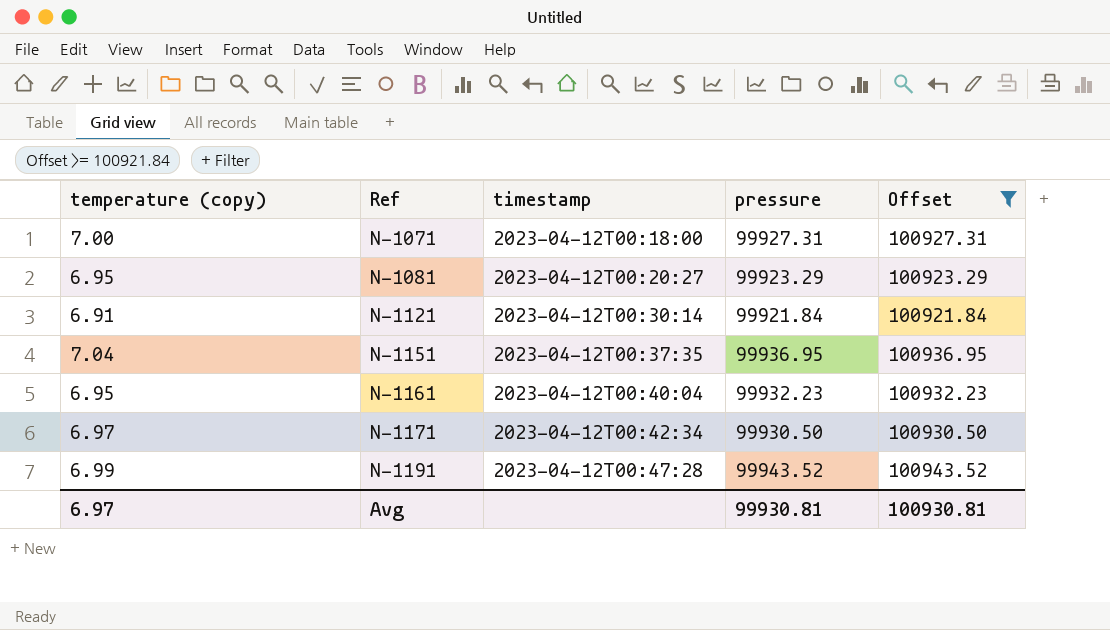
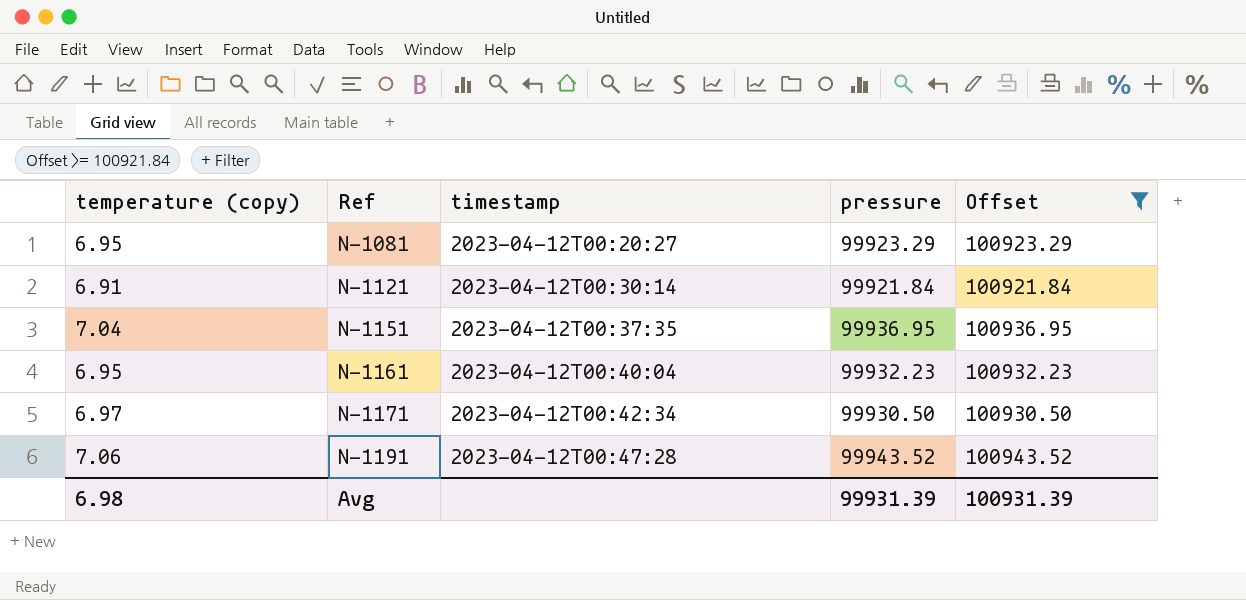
row N-1071: 7.00 | 2023-04-12T00:18:00 | 99927.31 | 100927.31 -> none
N-1191 | temperature (copy): 6.99 -> 7.06
Avg | temperature (copy): 6.97 -> 6.98
Avg | pressure: 99930.81 -> 99931.39
Avg | Offset: 100930.81 -> 100931.39

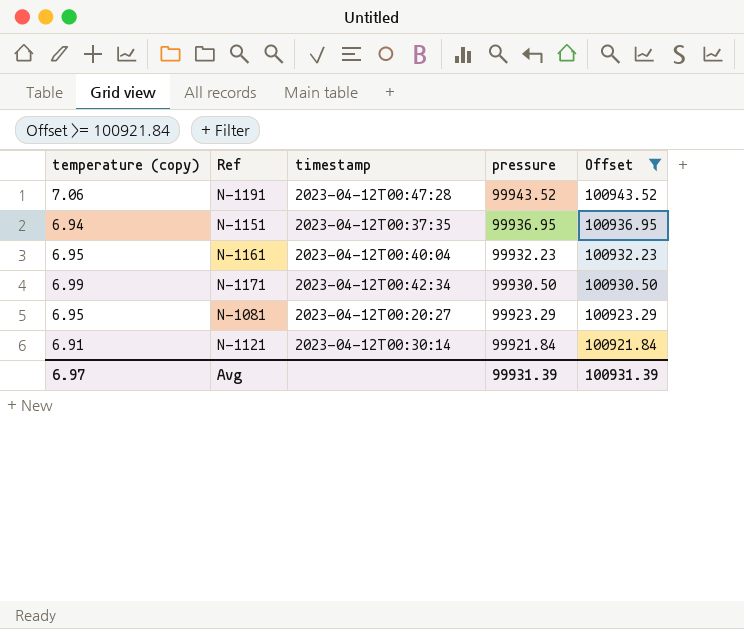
row order: Ref ascending -> pressure descending
N-1151 | temperature (copy): 7.04 -> 6.94
N-1171 | temperature (copy): 6.97 -> 6.99
Avg | temperature (copy): 6.98 -> 6.97

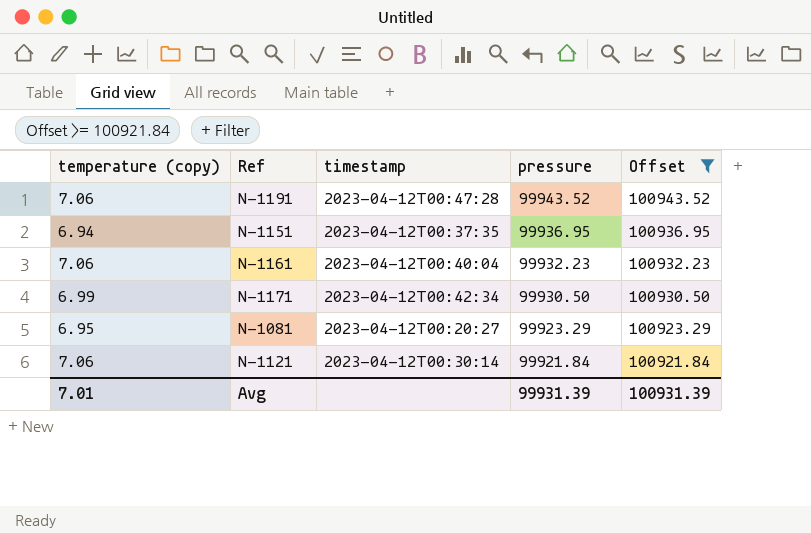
N-1161 | temperature (copy): 6.95 -> 7.06
N-1121 | temperature (copy): 6.91 -> 7.06
Avg | temperature (copy): 6.97 -> 7.01

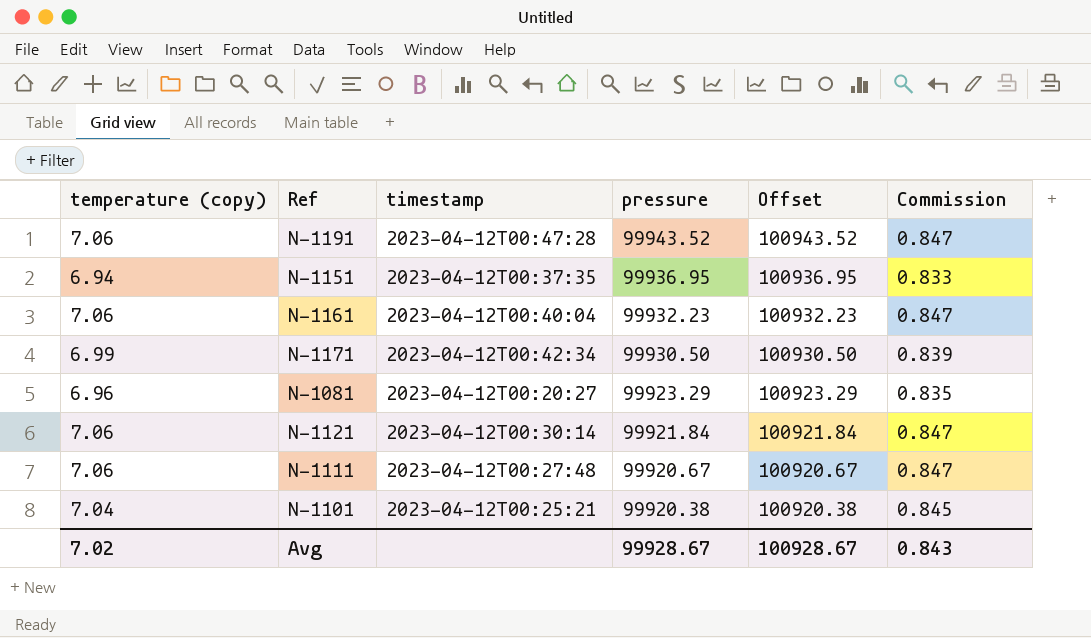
filter: Offset >= 100921.84 -> none
column Commission | formula: none -> [temperature (copy)] * 0.12
N-1081 | temperature (copy): 6.95 -> 6.96
Avg | temperature (copy): 7.01 -> 7.02
Avg | pressure: 99931.39 -> 99928.67
Avg | Offset: 100931.39 -> 100928.67

